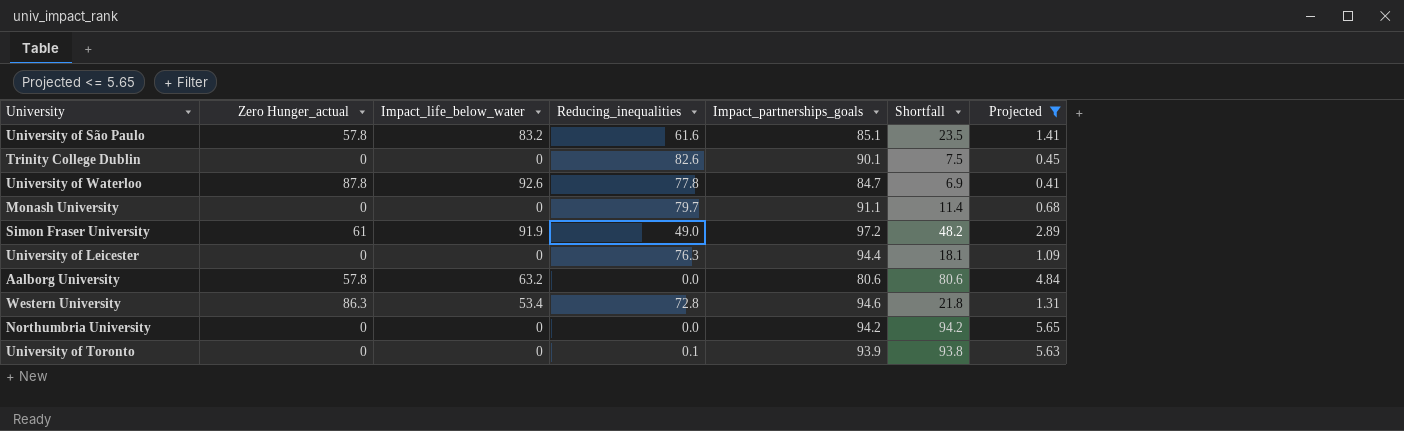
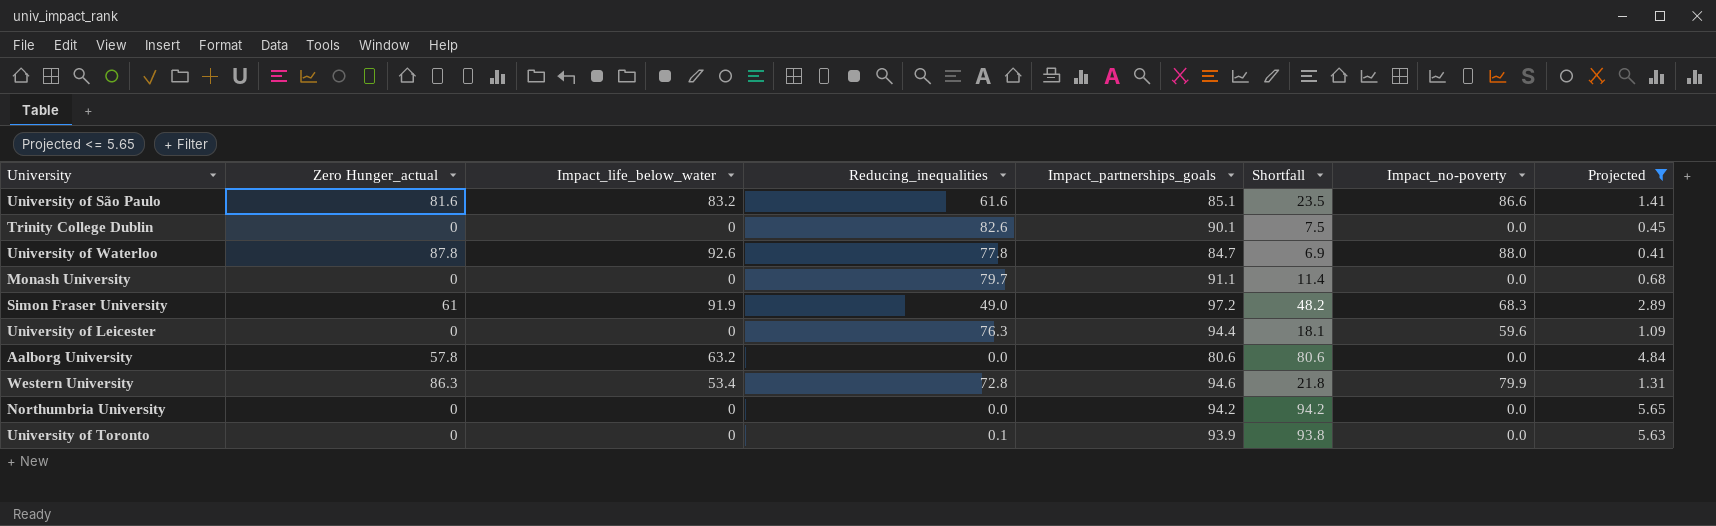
column Impact_no-poverty | position: none -> 7
University of São Paulo | Zero Hunger_actual: 57.8 -> 81.6

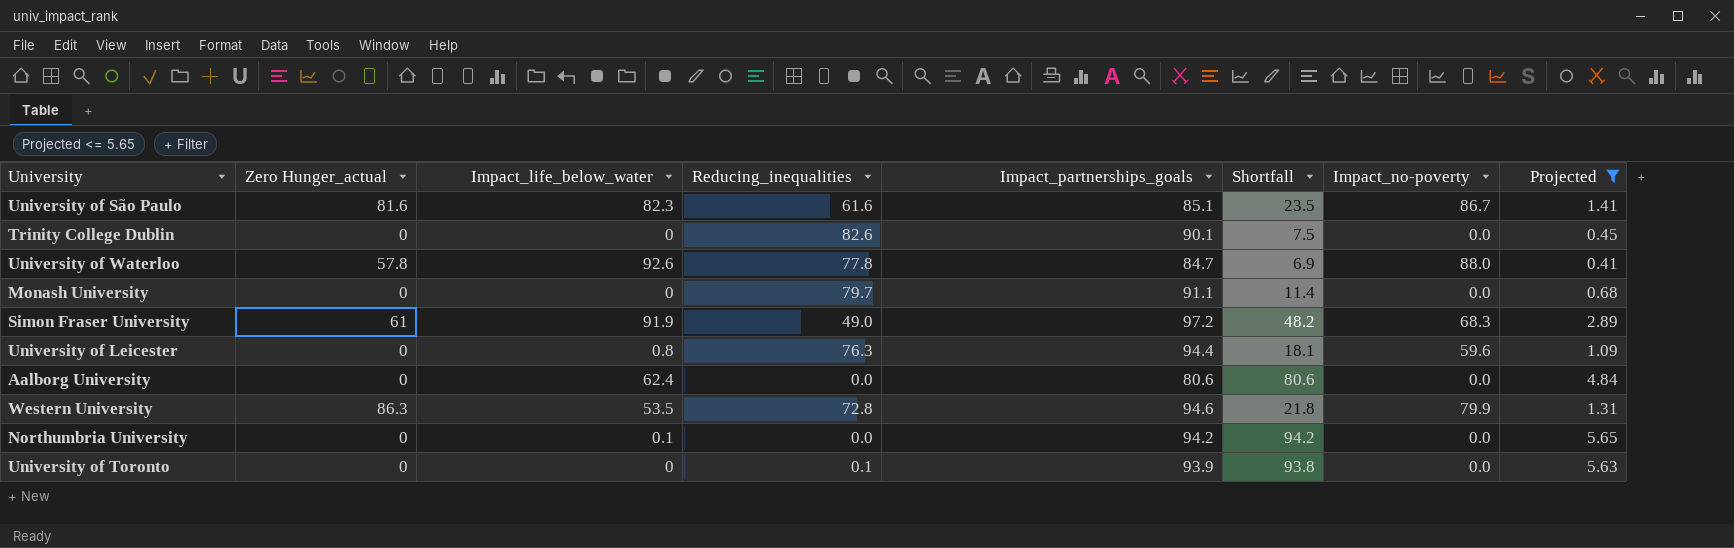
University of São Paulo | Impact_life_below_water: 83.2 -> 82.3
University of São Paulo | Impact_no-poverty: 86.6 -> 86.7
University of Waterloo | Zero Hunger_actual: 87.8 -> 57.8
University of Leicester | Impact_life_below_water: 0 -> 0.8
Aalborg University | Zero Hunger_actual: 57.8 -> 0
Aalborg University | Impact_life_below_water: 63.2 -> 62.4
Western University | Impact_life_below_water: 53.4 -> 53.5
Northumbria University | Impact_life_below_water: 0 -> 0.1

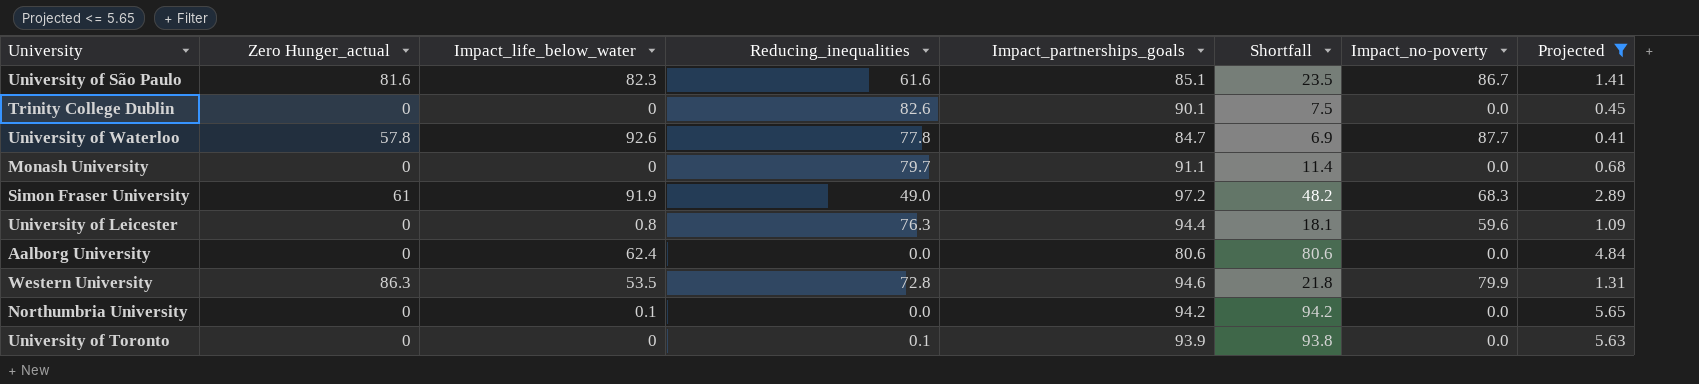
University of Waterloo | Impact_no-poverty: 88.0 -> 87.7

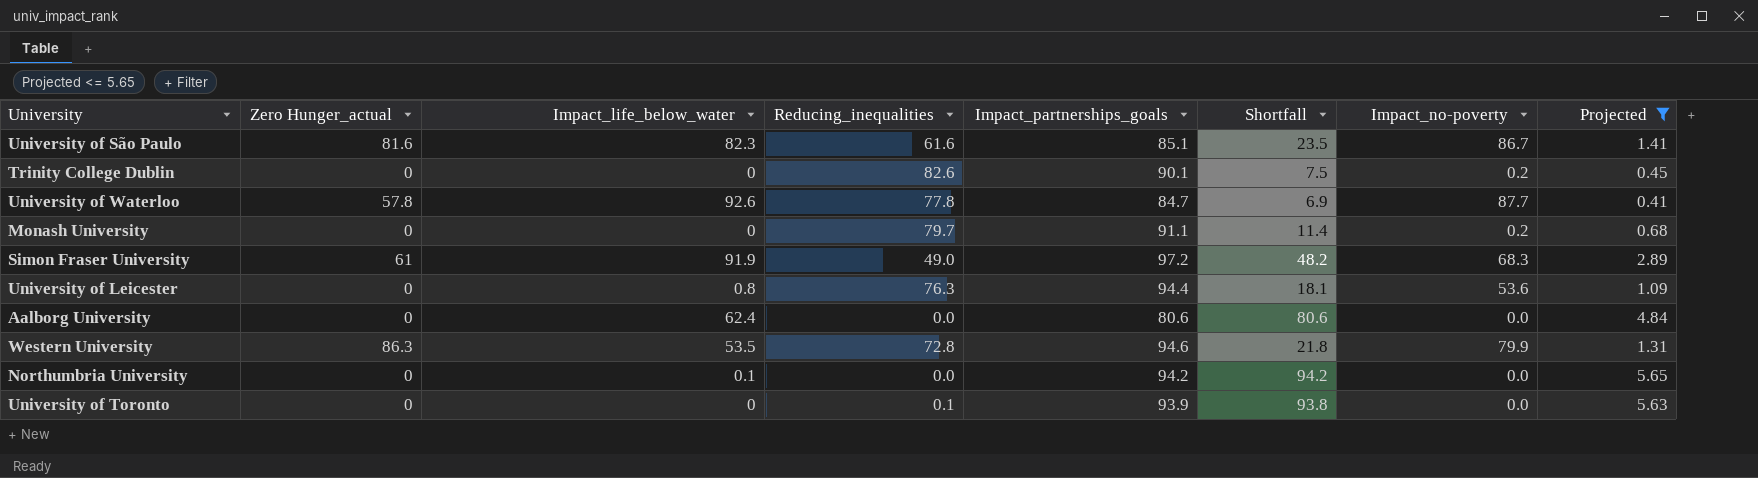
Trinity College Dublin | Impact_no-poverty: 0.0 -> 0.2
Monash University | Impact_no-poverty: 0.0 -> 0.2
University of Leicester | Impact_no-poverty: 59.6 -> 53.6

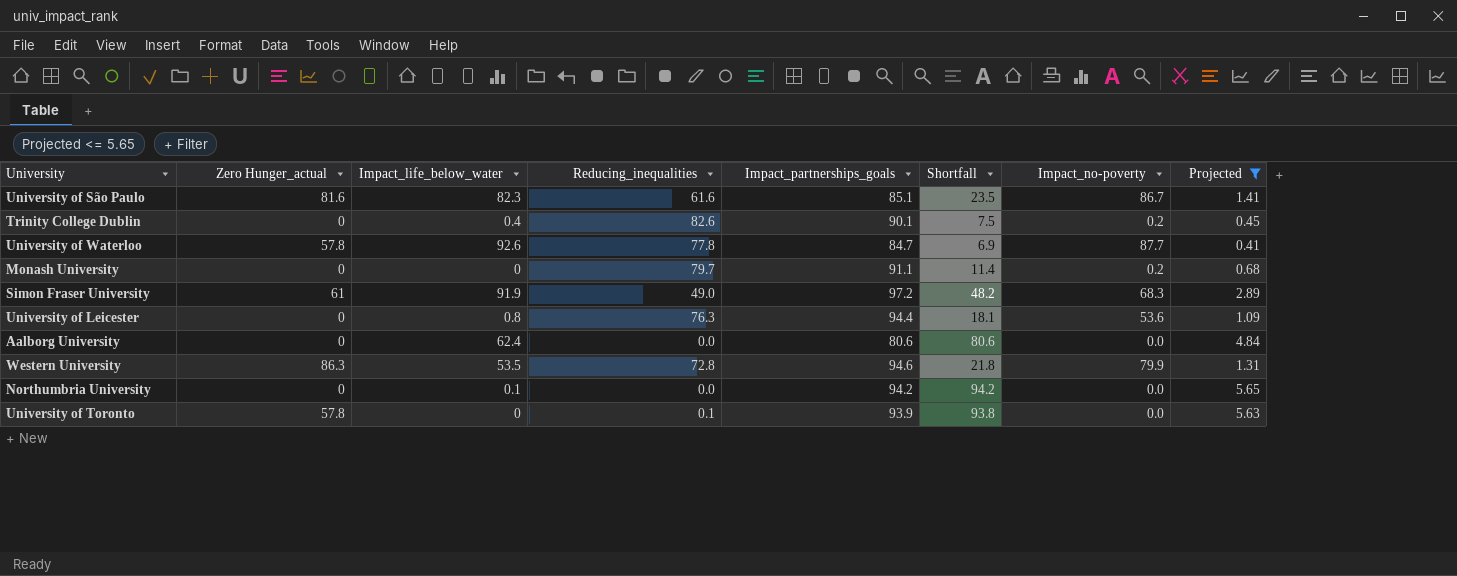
Trinity College Dublin | Impact_life_below_water: 0 -> 0.4
University of Toronto | Zero Hunger_actual: 0 -> 57.8

